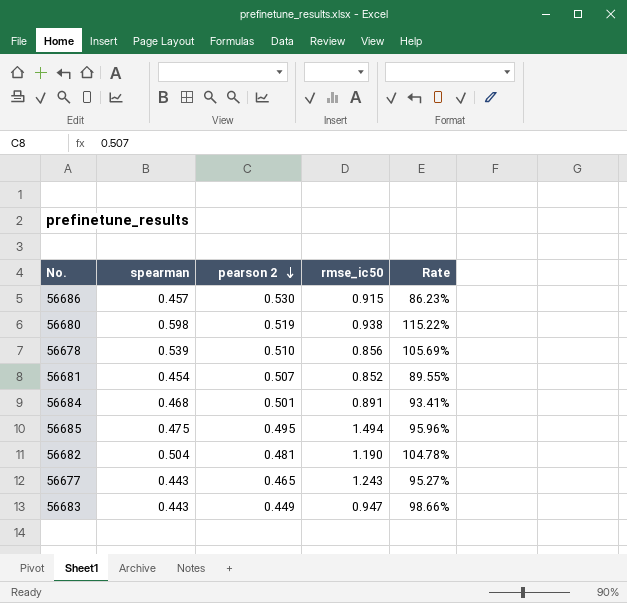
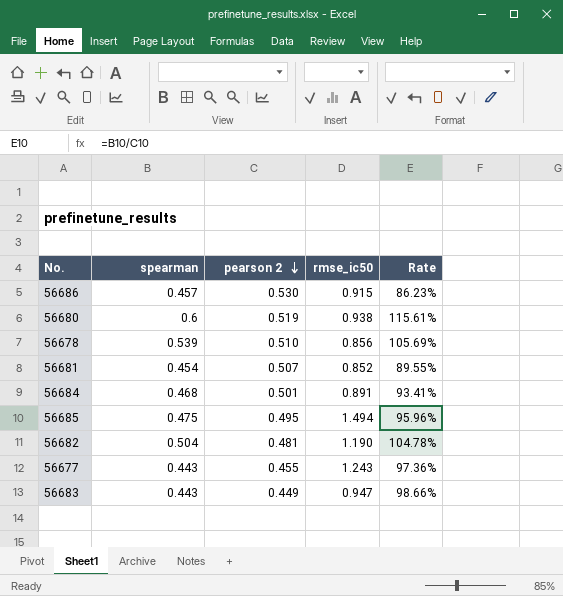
56680 | spearman: 0.598 -> 0.6
56680 | Rate: 115.22% -> 115.61%
56677 | pearson 2: 0.465 -> 0.455
56677 | Rate: 95.27% -> 97.36%

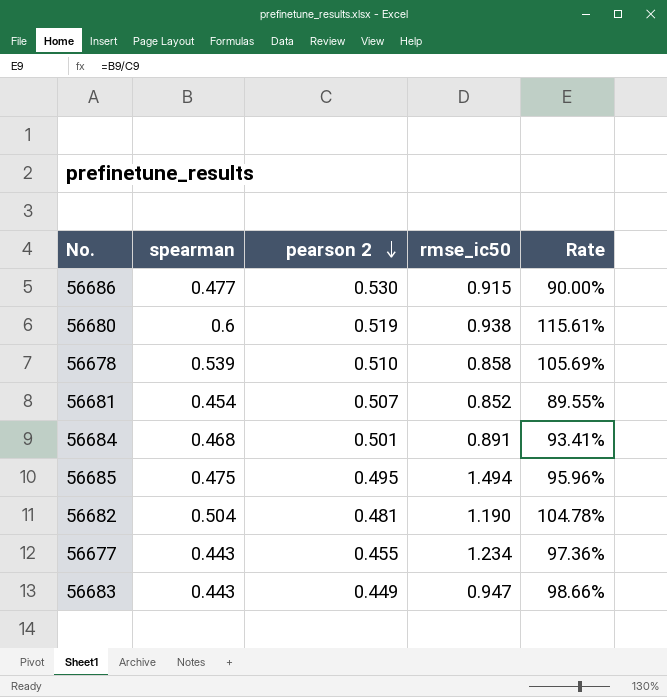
56686 | spearman: 0.457 -> 0.477
56686 | Rate: 86.23% -> 90.00%
56678 | rmse_ic50: 0.856 -> 0.858
56677 | rmse_ic50: 1.243 -> 1.234

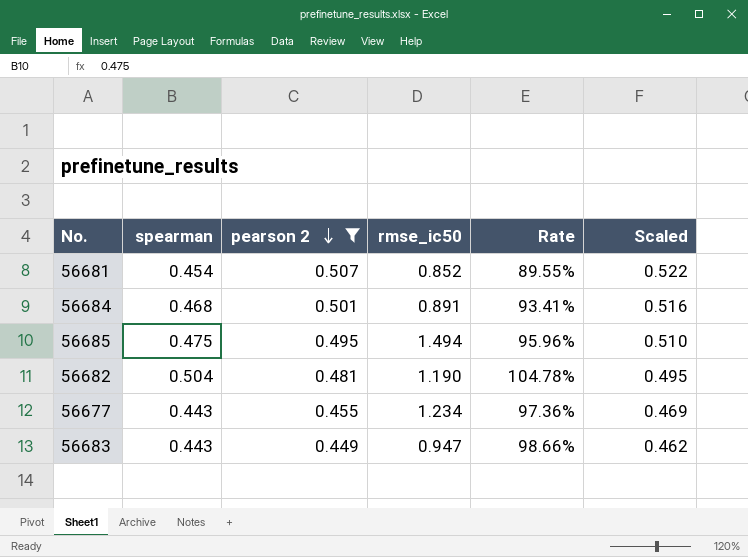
filter: none -> pearson 2 <= 0.507
column Scaled | formula: none -> [pearson 2] * 1.03

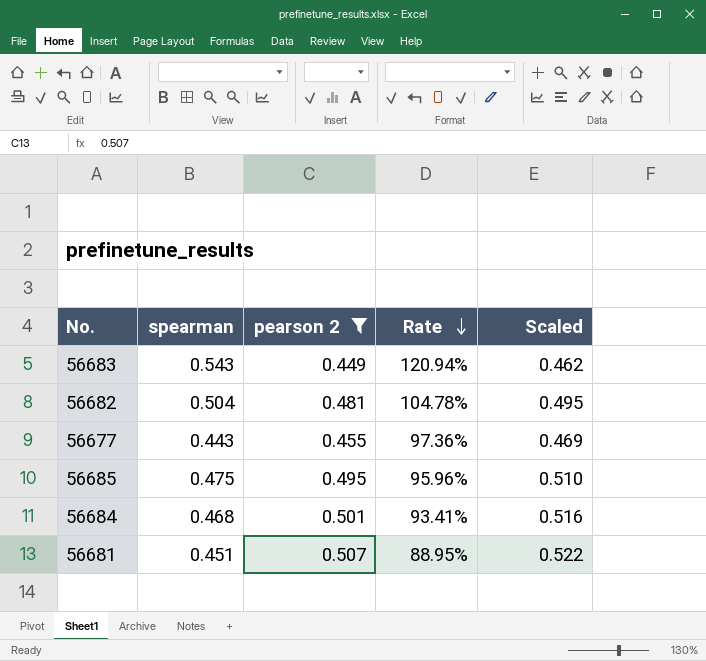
row order: pearson 2 descending -> Rate descending
column rmse_ic50 | position: 4 -> none
56683 | spearman: 0.443 -> 0.543
56683 | Rate: 98.66% -> 120.94%
56681 | spearman: 0.454 -> 0.451
56681 | Rate: 89.55% -> 88.95%

